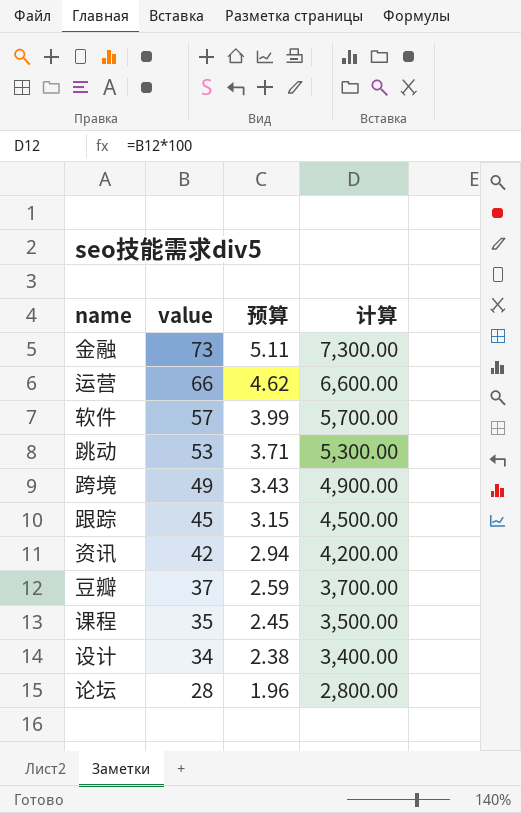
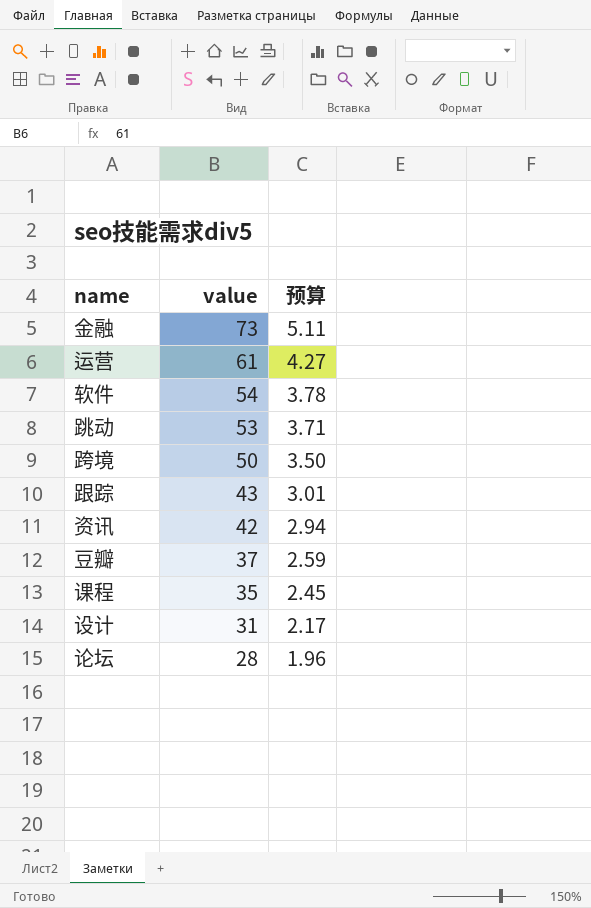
column 计算 | formula: [value] * 100 -> none
运营 | value: 66 -> 61
运营 | 预算: 4.62 -> 4.27
软件 | value: 57 -> 54
软件 | 预算: 3.99 -> 3.78
跨境 | value: 49 -> 50
跨境 | 预算: 3.43 -> 3.50
跟踪 | value: 45 -> 43
跟踪 | 预算: 3.15 -> 3.01
设计 | value: 34 -> 31
设计 | 预算: 2.38 -> 2.17

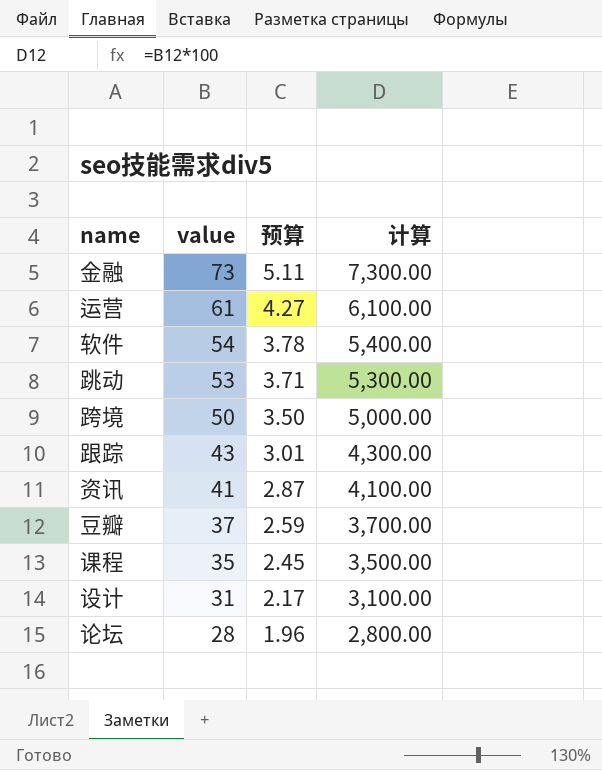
column 计算 | formula: none -> [value] * 100
资讯 | value: 42 -> 41
资讯 | 预算: 2.94 -> 2.87

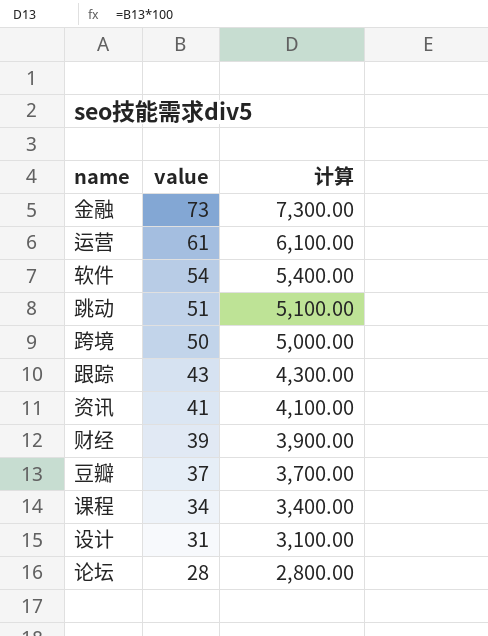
column 预算 | formula: [value] * 0.07 -> none
跳动 | value: 53 -> 51
跳动 | 计算: 5,300.00 -> 5,100.00
row 财经: none -> 39 | 3,900.00
课程 | value: 35 -> 34
课程 | 计算: 3,500.00 -> 3,400.00

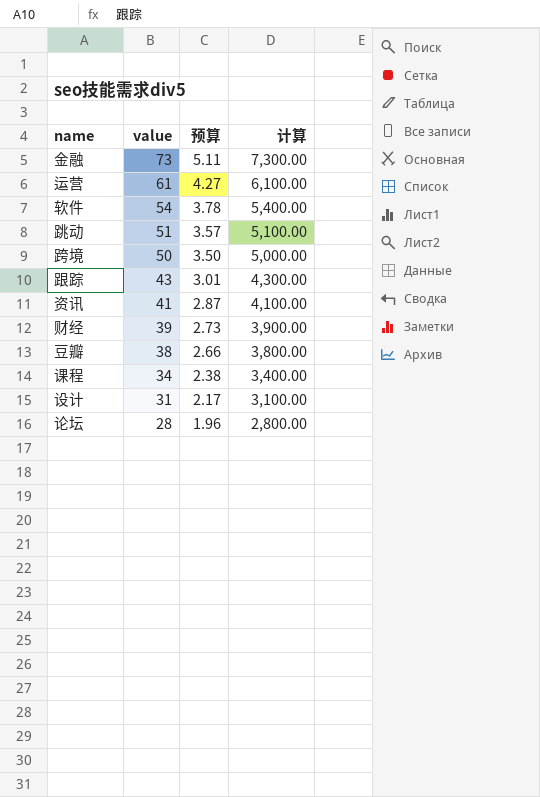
column 预算 | formula: none -> [value] * 0.07
豆瓣 | value: 37 -> 38
豆瓣 | 计算: 3,700.00 -> 3,800.00

